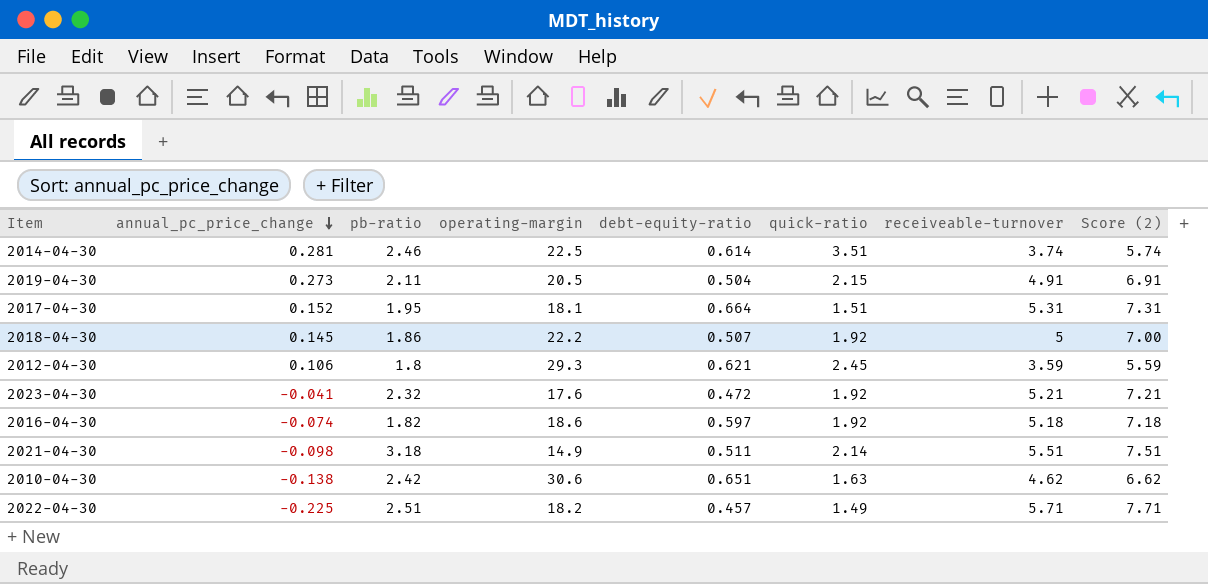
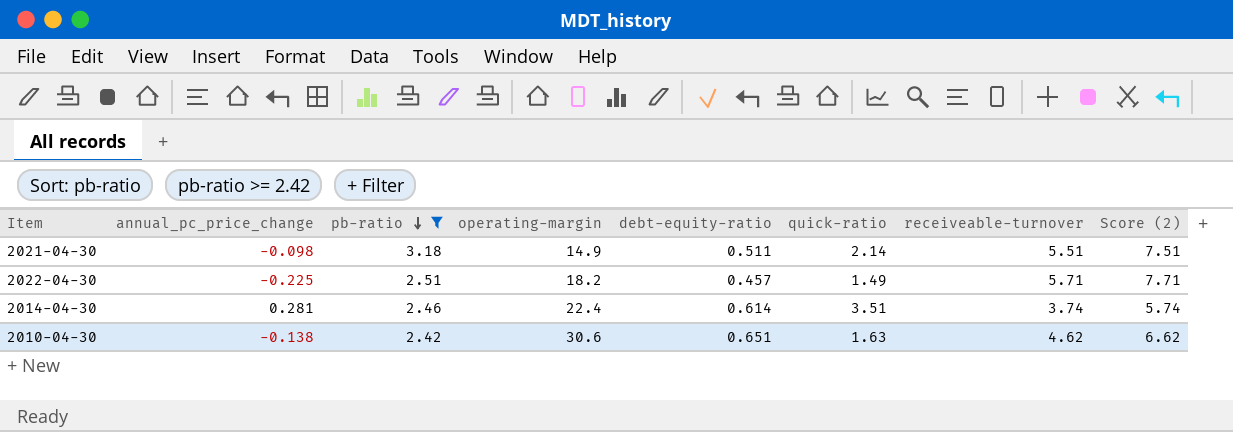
filter: none -> pb-ratio >= 2.42
row order: annual_pc_price_change descending -> pb-ratio descending
2014-04-30 | operating-margin: 22.5 -> 22.4

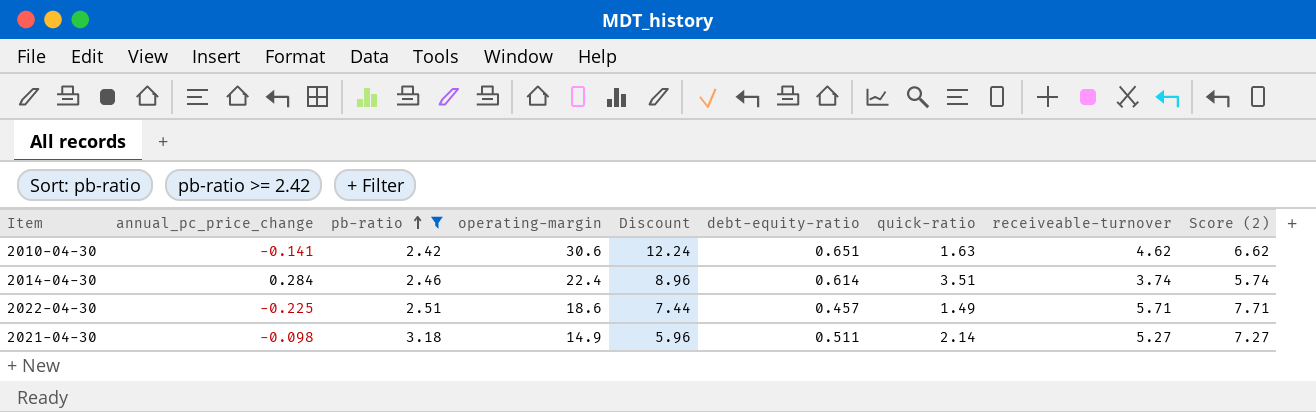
row order: pb-ratio descending -> pb-ratio ascending
column Discount | formula: none -> [operating-margin] * 0.4
2010-04-30 | annual_pc_price_change: -0.138 -> -0.141
2014-04-30 | annual_pc_price_change: 0.281 -> 0.284
2022-04-30 | operating-margin: 18.2 -> 18.6
2021-04-30 | receiveable-turnover: 5.51 -> 5.27
2021-04-30 | Score (2): 7.51 -> 7.27

